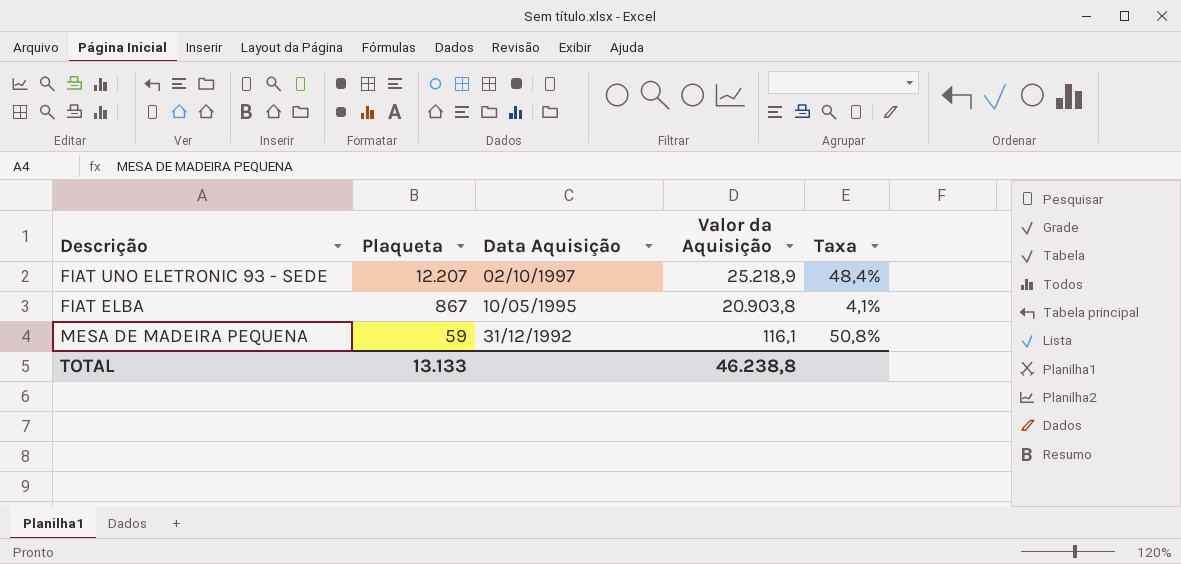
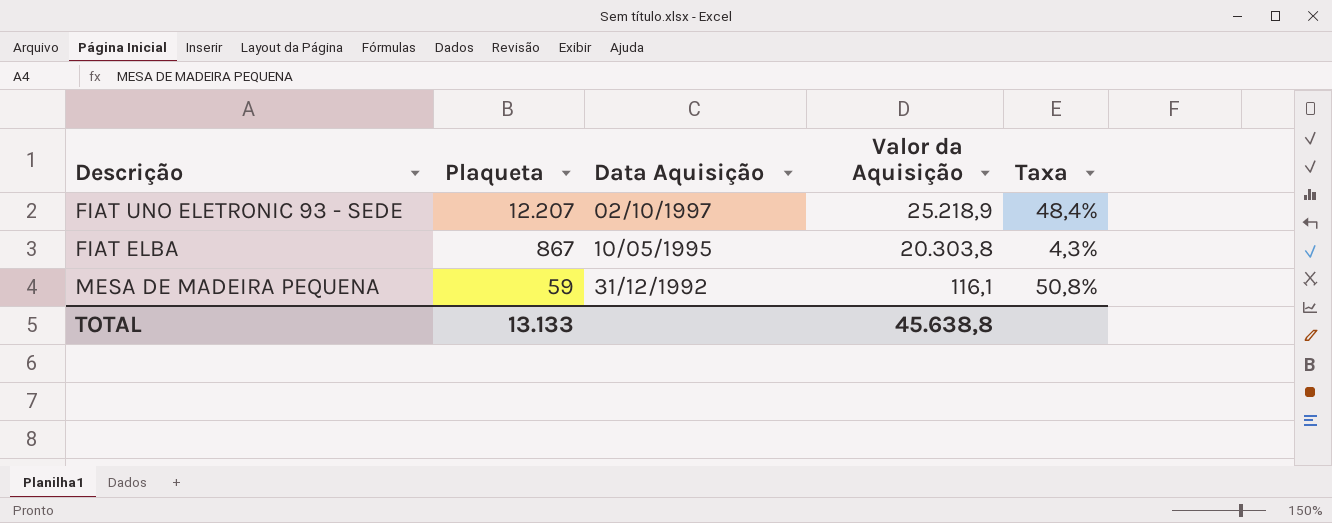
FIAT ELBA | Valor da Aquisição: 20.903,8 -> 20.303,8
FIAT ELBA | Taxa: 4,1% -> 4,3%
TOTAL | Valor da Aquisição: 46.238,8 -> 45.638,8

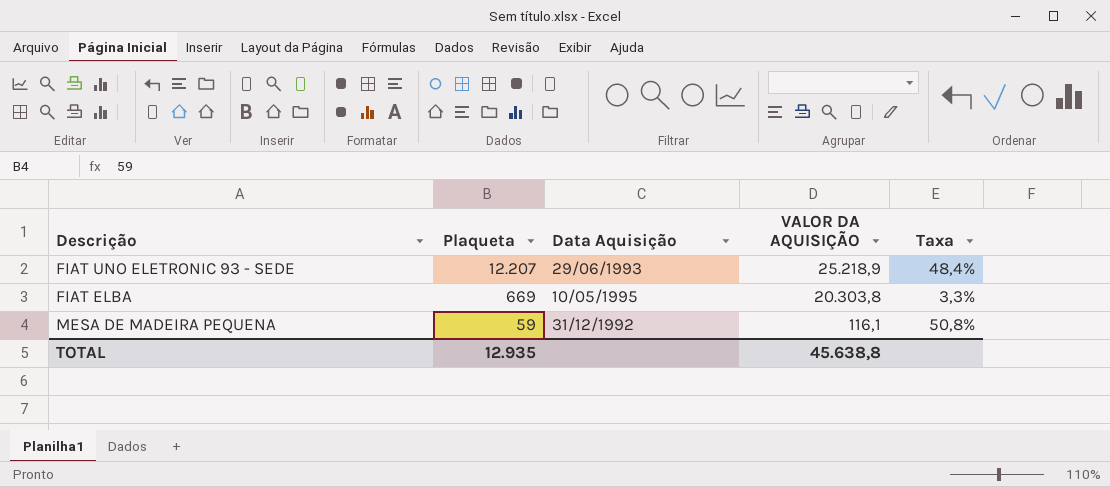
column name: Valor da Aquisição -> VALOR DA AQUISIÇÃO
FIAT UNO ELETRONIC 93 - SEDE | Data Aquisição: 02/10/1997 -> 29/06/1993
FIAT ELBA | Plaqueta: 867 -> 669
FIAT ELBA | Taxa: 4,3% -> 3,3%
TOTAL | Plaqueta: 13.133 -> 12.935

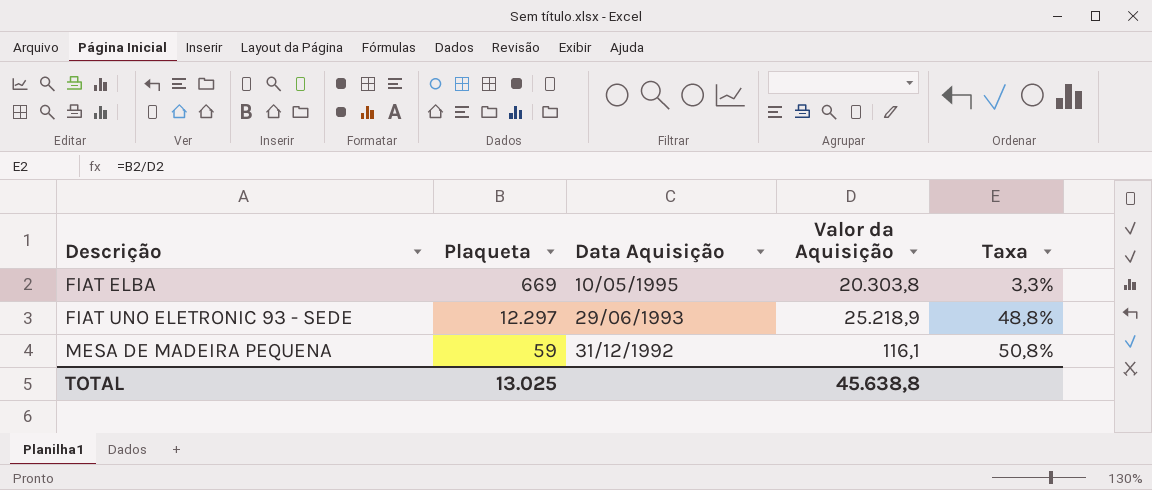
row order: Plaqueta descending -> Descrição ascending
column name: VALOR DA AQUISIÇÃO -> Valor da Aquisição
FIAT UNO ELETRONIC 93 - SEDE | Plaqueta: 12.207 -> 12.297
FIAT UNO ELETRONIC 93 - SEDE | Taxa: 48,4% -> 48,8%
TOTAL | Plaqueta: 12.935 -> 13.025

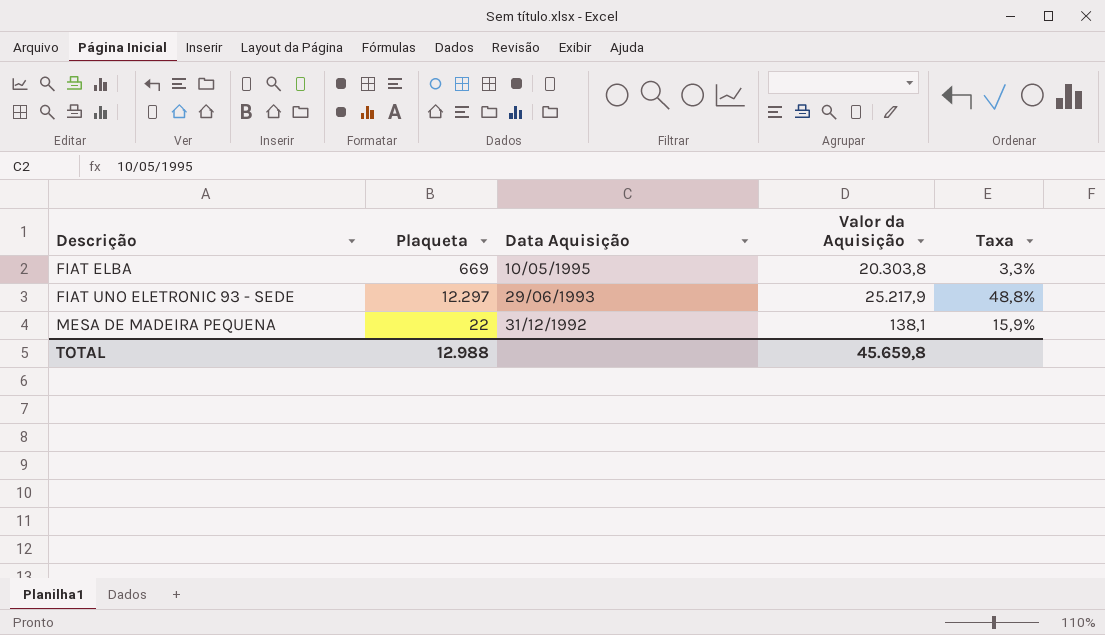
FIAT UNO ELETRONIC 93 - SEDE | Valor da Aquisição: 25.218,9 -> 25.217,9
MESA DE MADEIRA PEQUENA | Plaqueta: 59 -> 22
MESA DE MADEIRA PEQUENA | Valor da Aquisição: 116,1 -> 138,1
MESA DE MADEIRA PEQUENA | Taxa: 50,8% -> 15,9%
TOTAL | Plaqueta: 13.025 -> 12.988
TOTAL | Valor da Aquisição: 45.638,8 -> 45.659,8

